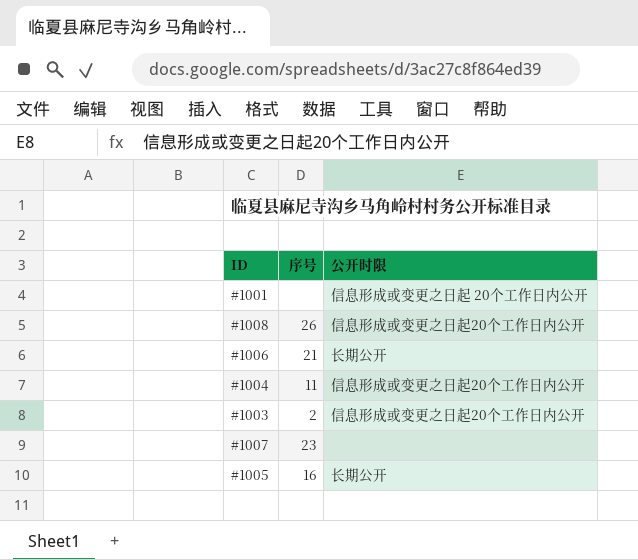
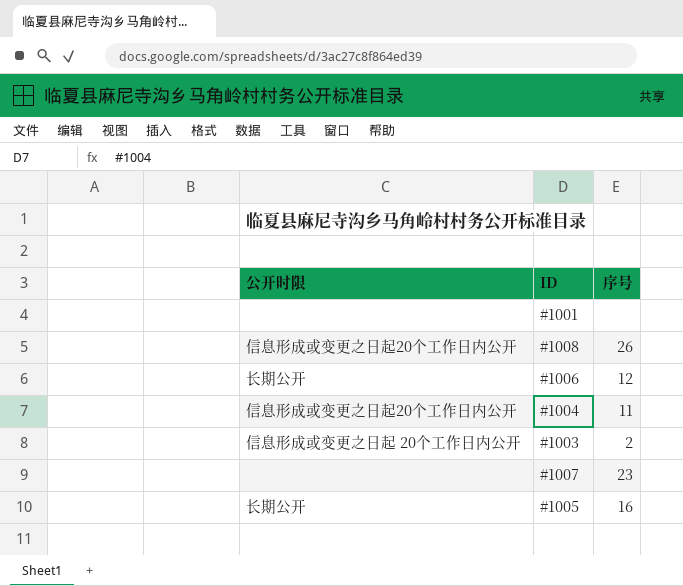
column 公开时限 | position: 3 -> 1
#1001 | 公开时限: 信息形成或变更之日起 20个工作日内公开 -> none
#1006 | 序号: 21 -> 12
#1003 | 公开时限: 信息形成或变更之日起20个工作日内公开 -> 信息形成或变更之日起 20个工作日内公开

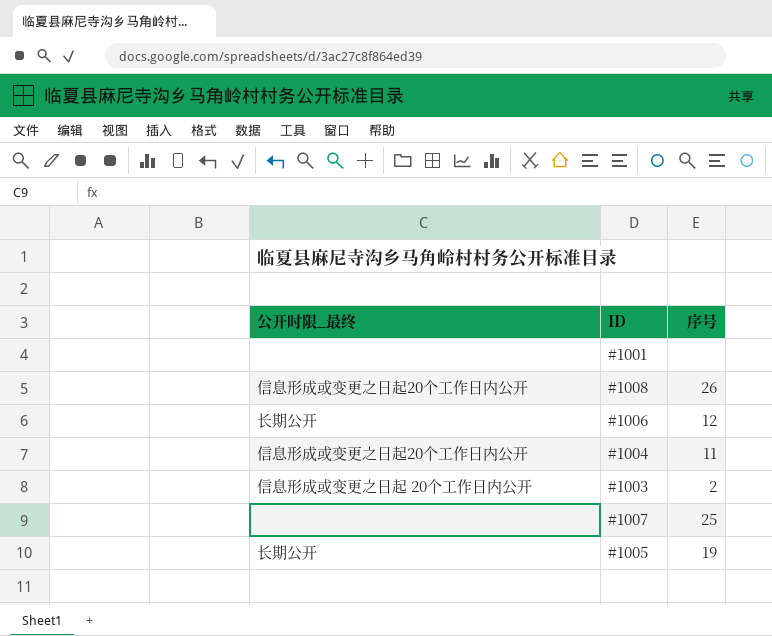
column name: 公开时限 -> 公开时限_最终
#1007 | 序号: 23 -> 25
#1005 | 序号: 16 -> 19

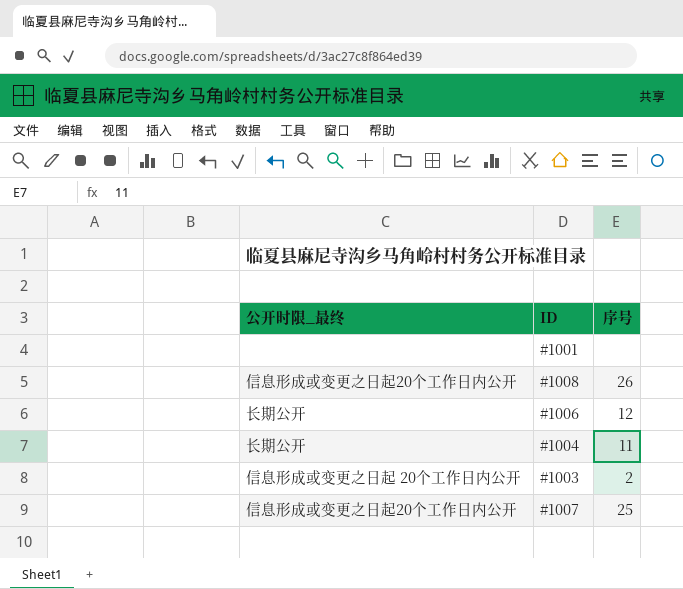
row #1005: 长期公开 | 19 -> none
#1004 | 公开时限_最终: 信息形成或变更之日起20个工作日内公开 -> 长期公开
#1007 | 公开时限_最终: none -> 信息形成或变更之日起20个工作日内公开

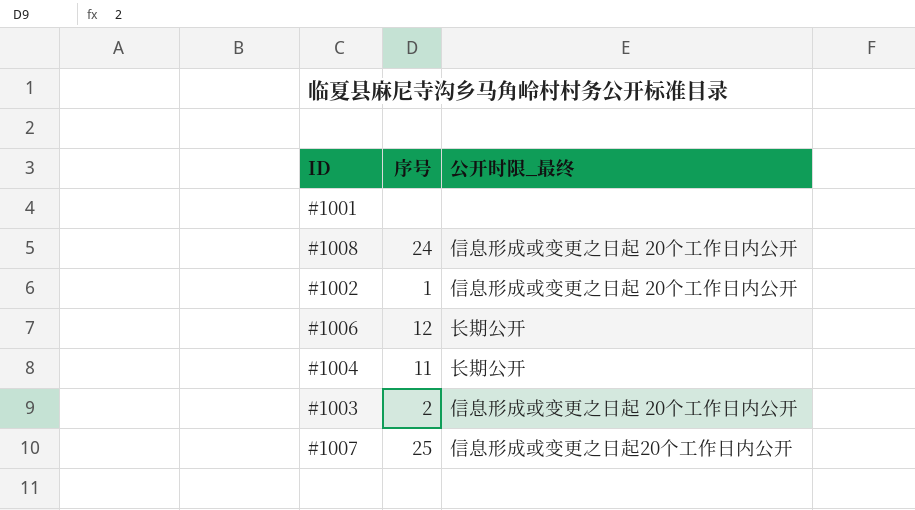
column 公开时限_最终 | position: 1 -> 3
#1008 | 序号: 26 -> 24
#1008 | 公开时限_最终: 信息形成或变更之日起20个工作日内公开 -> 信息形成或变更之日起 20个工作日内公开
row #1002: none -> 1 | 信息形成或变更之日起 20个工作日内公开

